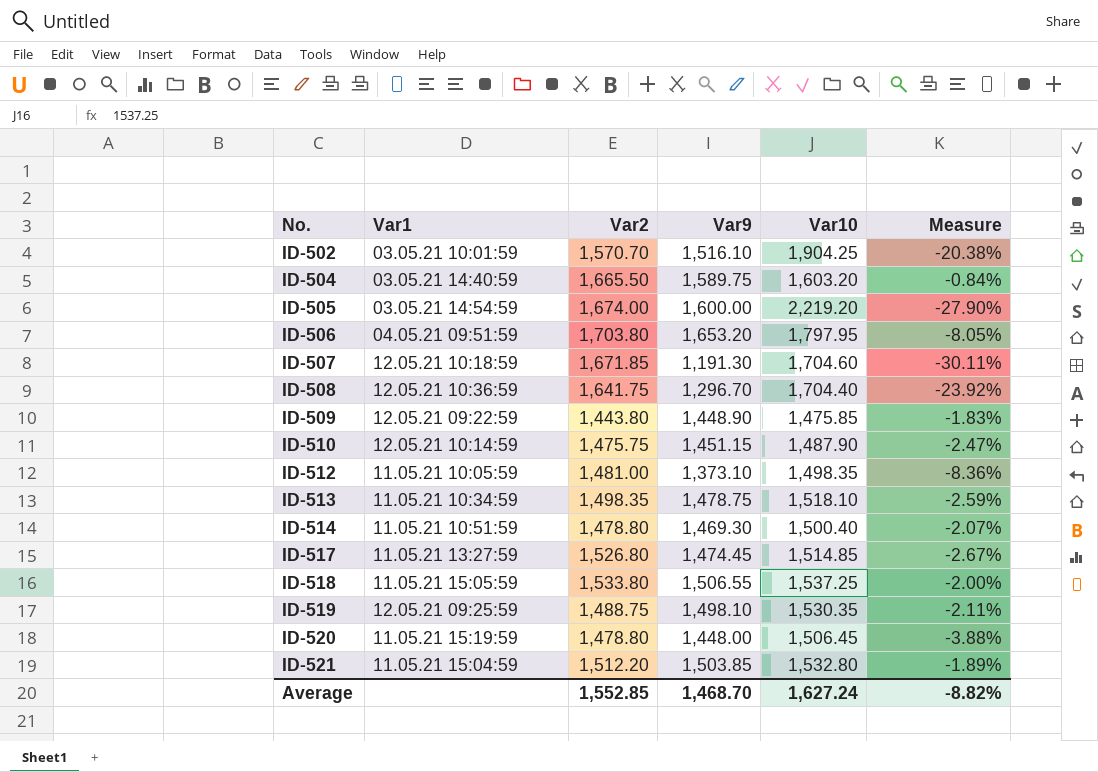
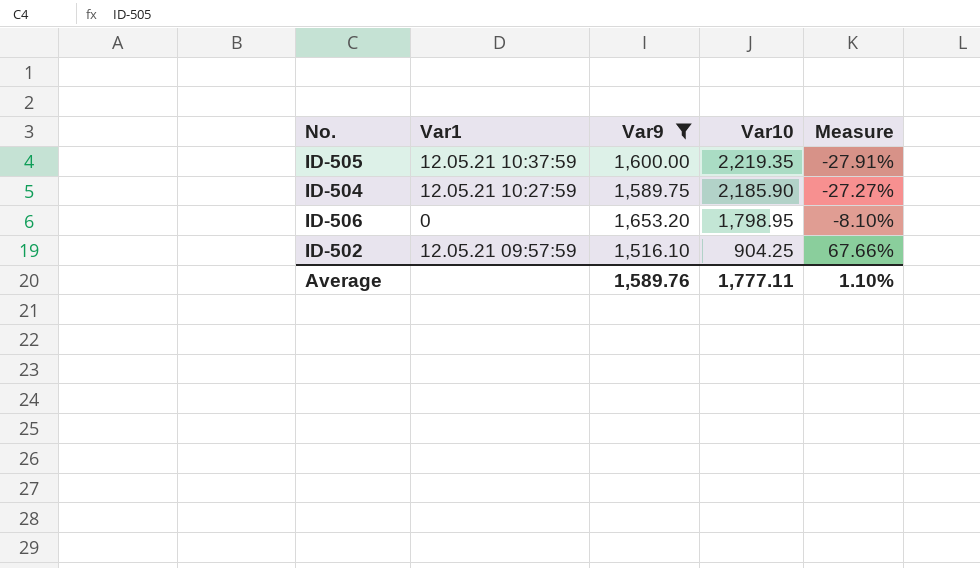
filter: none -> Var9 >= 1,516.10
row order: No. ascending -> Var10 descending
column Var2 | position: 3 -> none
ID-505 | Var1: 03.05.21 14:54:59 -> 12.05.21 10:37:59
ID-505 | Var10: 2,219.20 -> 2,219.35
ID-505 | Measure: -27.90% -> -27.91%
ID-504 | Var1: 03.05.21 14:40:59 -> 12.05.21 10:27:59
ID-504 | Var10: 1,603.20 -> 2,185.90
ID-504 | Measure: -0.84% -> -27.27%
ID-506 | Var1: 04.05.21 09:51:59 -> 0
ID-506 | Var10: 1,797.95 -> 1,798.95
ID-506 | Measure: -8.05% -> -8.10%
ID-502 | Var1: 03.05.21 10:01:59 -> 12.05.21 09:57:59
ID-502 | Var10: 1,904.25 -> 904.25
ID-502 | Measure: -20.38% -> 67.66%
Average | Var9: 1,468.70 -> 1,589.76
Average | Var10: 1,627.24 -> 1,777.11
Average | Measure: -8.82% -> 1.10%

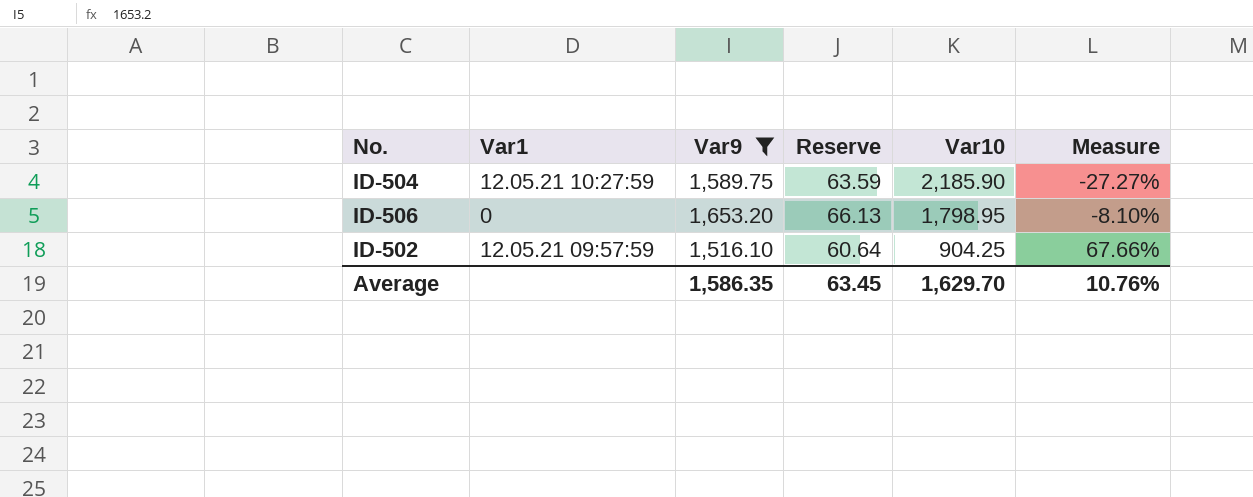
column Reserve | formula: none -> [Var9] * 0.04
row ID-505: 12.05.21 10:37:59 | 1,600.00 | 2,219.35 | -27.91% -> none
Average | Var9: 1,589.76 -> 1,586.35
Average | Var10: 1,777.11 -> 1,629.70
Average | Measure: 1.10% -> 10.76%

